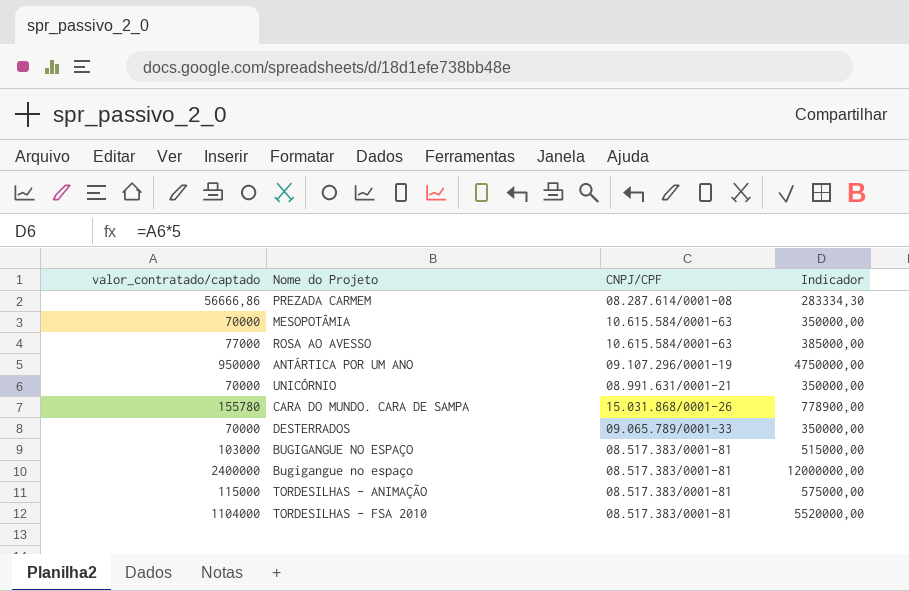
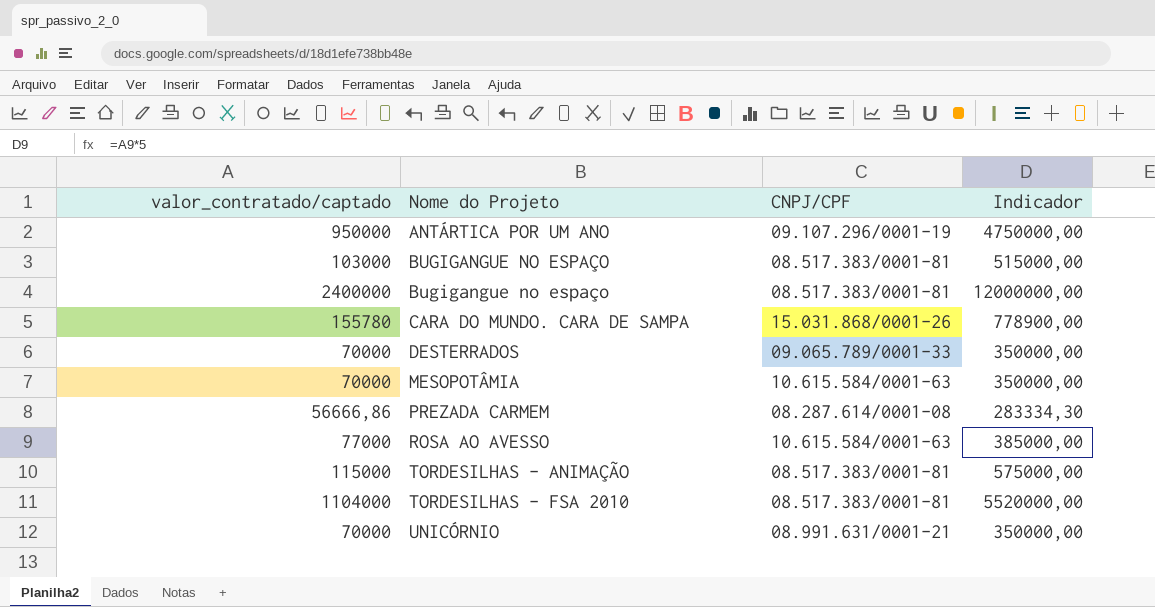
row order: none -> Nome do Projeto ascending

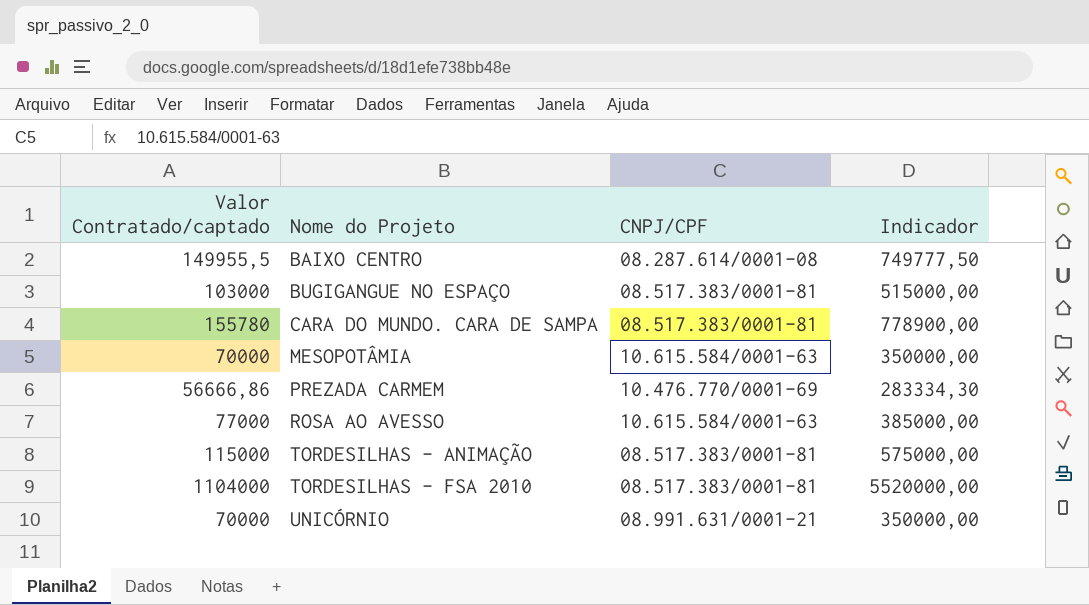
column name: valor_contratado/captado -> Valor Contratado/captado
row ANTÁRTICA POR UM ANO: 950000 | 09.107.296/0001-19 | 4750000,00 -> none
row Bugigangue no espaço: 2400000 | 08.517.383/0001-81 | 12000000,00 -> none
row DESTERRADOS: 70000 | 09.065.789/0001-33 | 350000,00 -> none
row BAIXO CENTRO: none -> 149955,5 | 08.287.614/0001-08 | 749777,50
CARA DO MUNDO. CARA DE SAMPA | CNPJ/CPF: 15.031.868/0001-26 -> 08.517.383/0001-81
PREZADA CARMEM | CNPJ/CPF: 08.287.614/0001-08 -> 10.476.770/0001-69

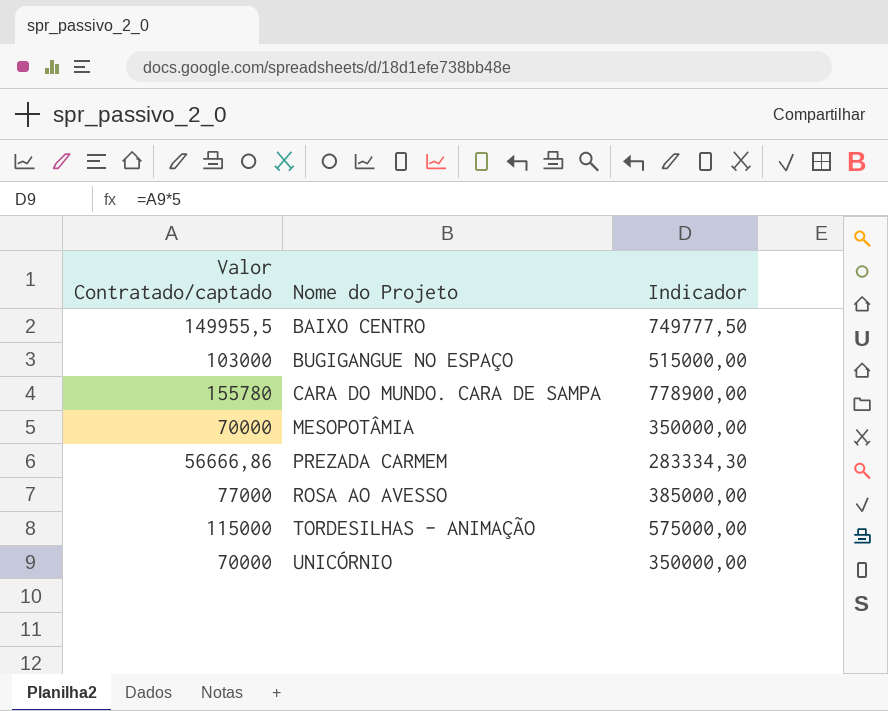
column CNPJ/CPF | position: 3 -> none
row TORDESILHAS - FSA 2010: 1104000 | 08.517.383/0001-81 | 5520000,00 -> none

